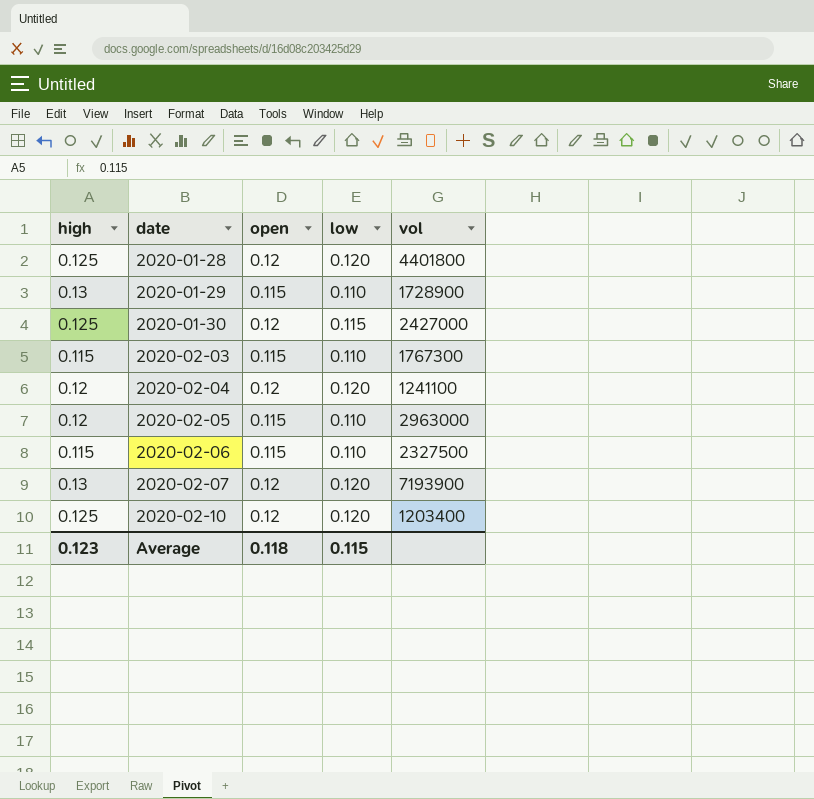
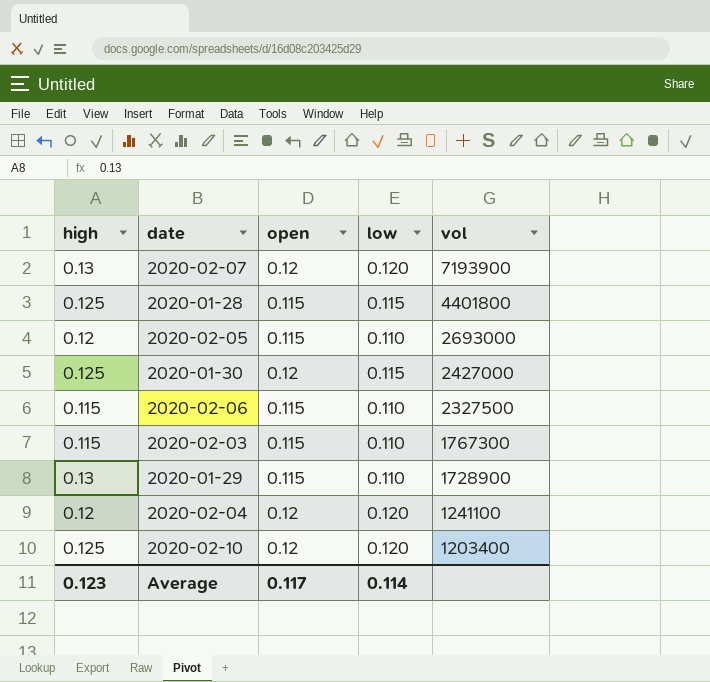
row order: date ascending -> vol descending
2020-01-28 | open: 0.12 -> 0.115
2020-01-28 | low: 0.120 -> 0.115
2020-02-05 | vol: 2963000 -> 2693000
Average | open: 0.118 -> 0.117
Average | low: 0.115 -> 0.114

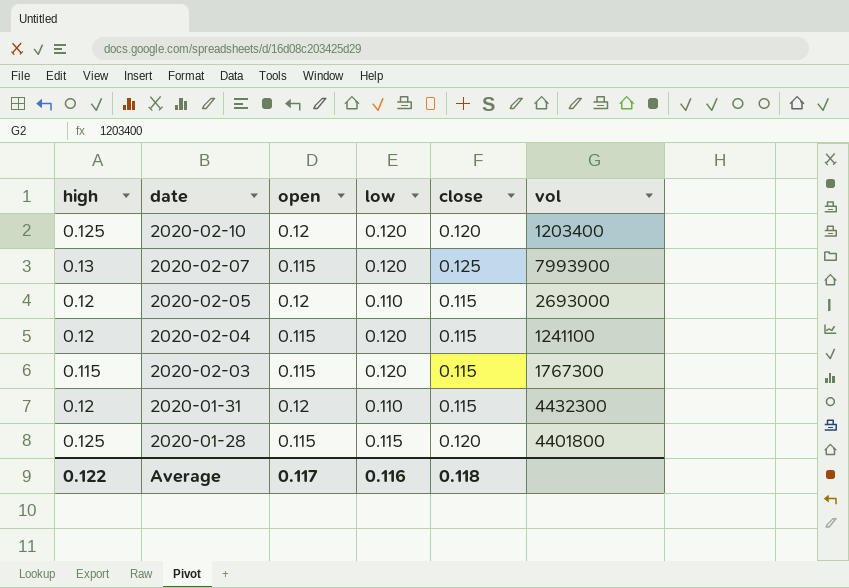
row order: vol descending -> date descending
column close | position: none -> 5
row 2020-01-30: 0.125 | 0.12 | 0.115 | 2427000 -> none
row 2020-02-06: 0.115 | 0.115 | 0.110 | 2327500 -> none
row 2020-01-29: 0.13 | 0.115 | 0.110 | 1728900 -> none
2020-02-07 | open: 0.12 -> 0.115
2020-02-07 | vol: 7193900 -> 7993900
2020-02-05 | open: 0.115 -> 0.12
2020-02-04 | open: 0.12 -> 0.115
2020-02-03 | low: 0.110 -> 0.120
row 2020-01-31: none -> 0.12 | 0.12 | 0.110 | 0.115 | 4432300
Average | high: 0.123 -> 0.122
Average | low: 0.114 -> 0.116

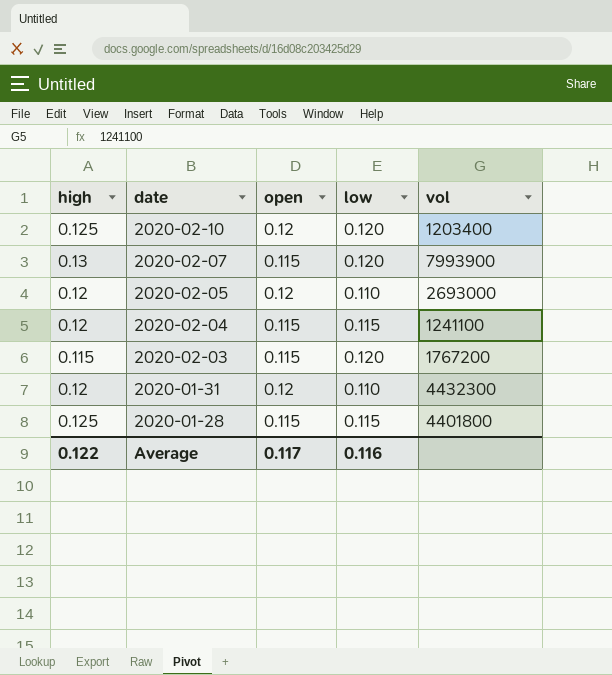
column close | position: 5 -> none
2020-02-04 | low: 0.120 -> 0.115
2020-02-03 | vol: 1767300 -> 1767200

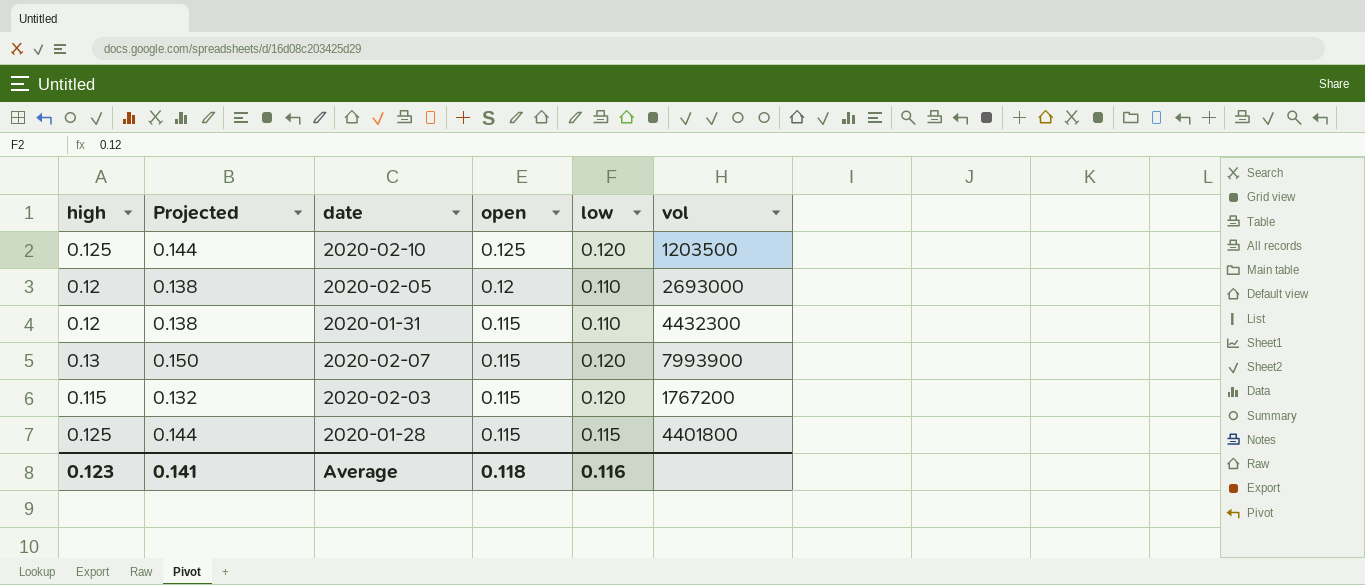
row order: date descending -> open descending
column Projected | formula: none -> [high] * 1.15
row 2020-02-04: 0.12 | 0.115 | 0.115 | 1241100 -> none
2020-02-10 | open: 0.12 -> 0.125
2020-02-10 | vol: 1203400 -> 1203500
2020-01-31 | open: 0.12 -> 0.115
Average | high: 0.122 -> 0.123
Average | open: 0.117 -> 0.118

